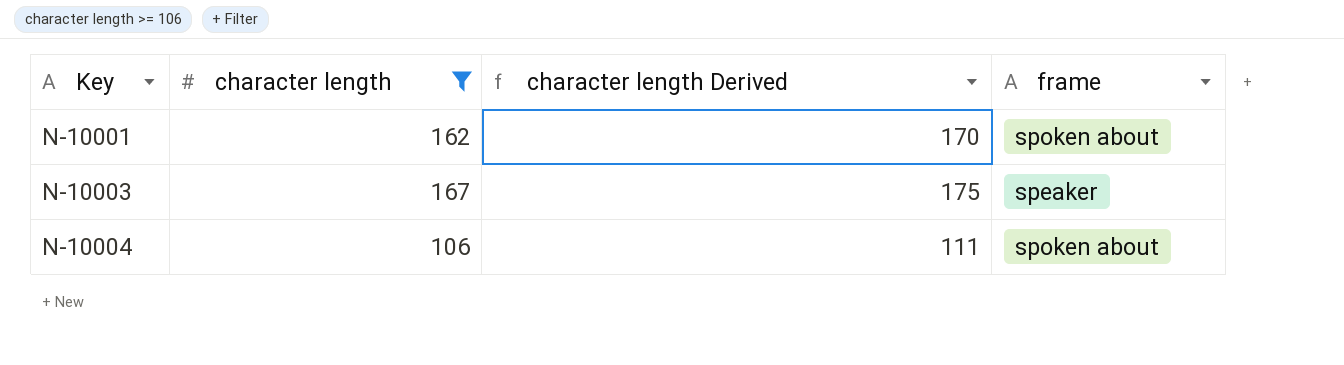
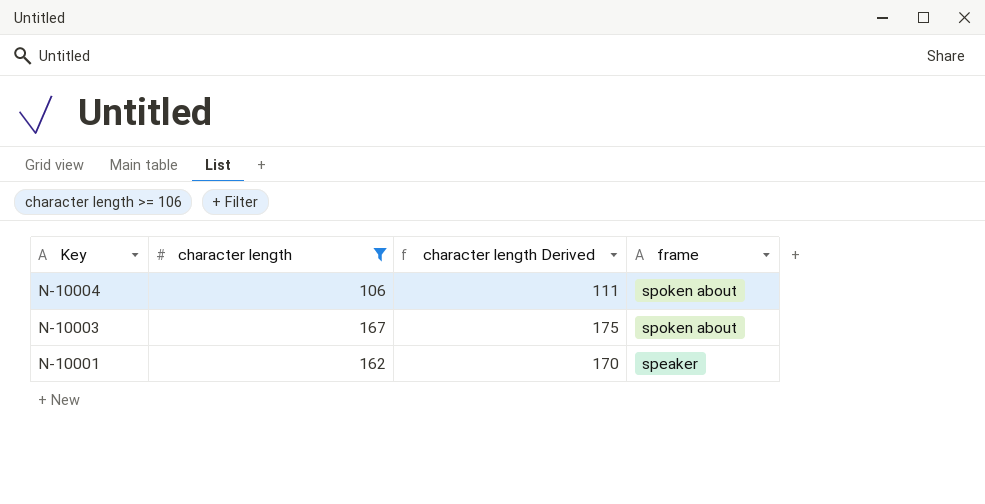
row order: Key ascending -> Key descending
N-10003 | frame: speaker -> spoken about
N-10001 | frame: spoken about -> speaker

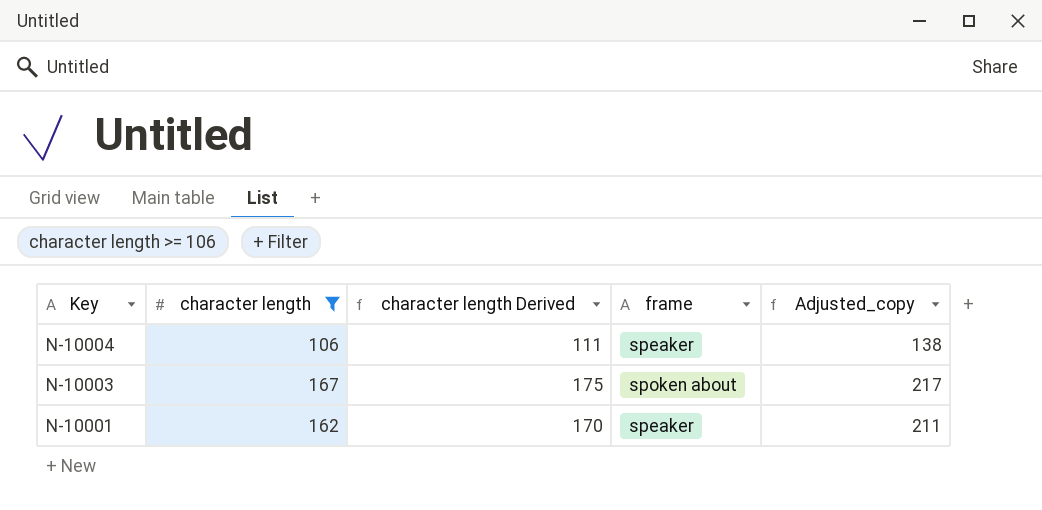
column Adjusted_copy | formula: none -> [character length] * 1.3
N-10004 | frame: spoken about -> speaker

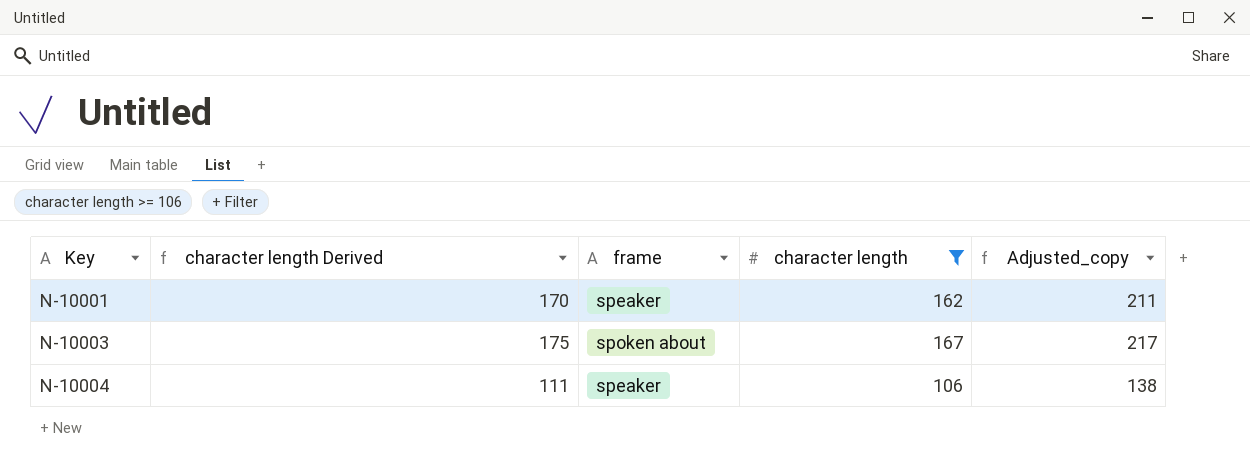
row order: Key descending -> Key ascending
column character length | position: 2 -> 4

